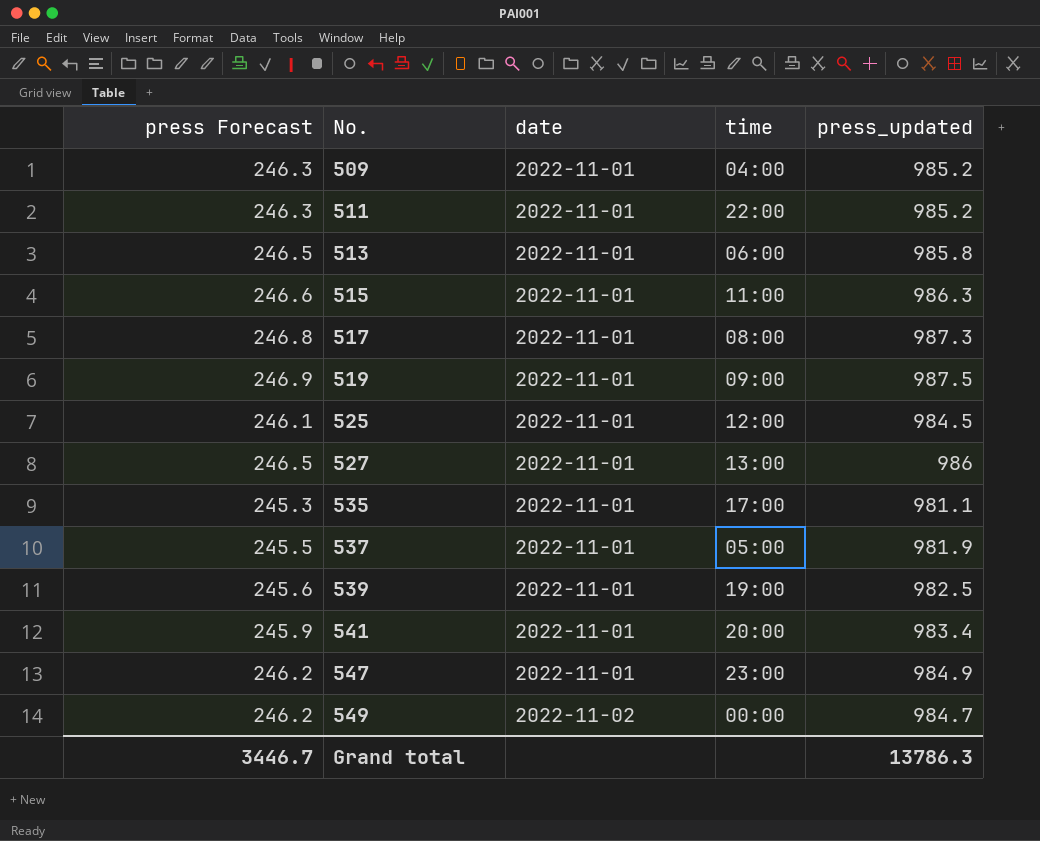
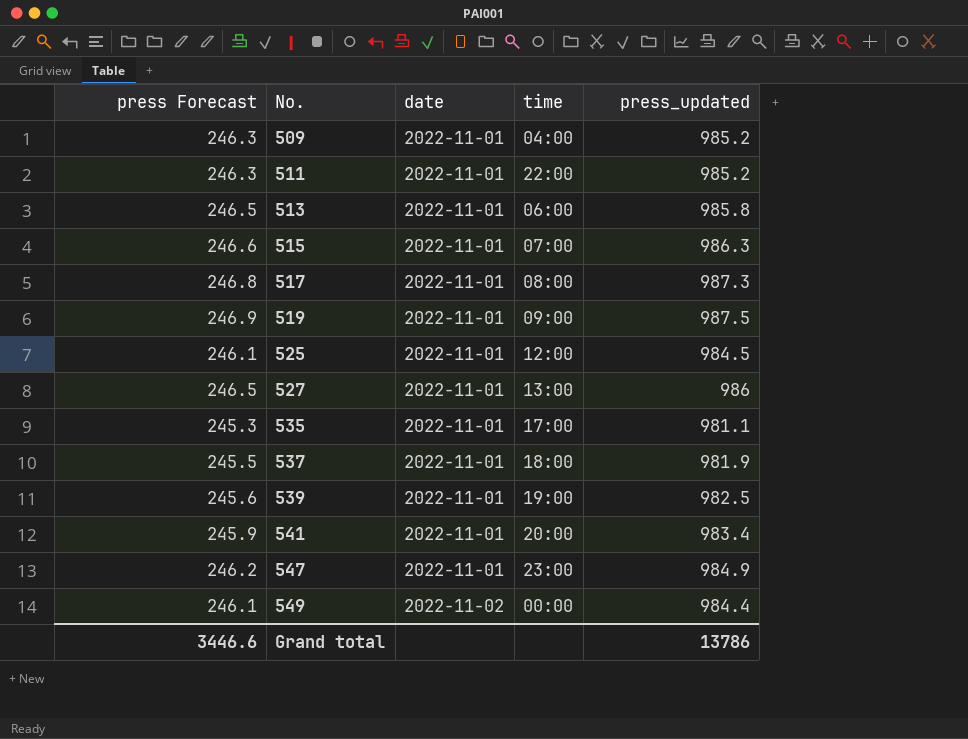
515 | time: 11:00 -> 07:00
537 | time: 05:00 -> 18:00
549 | press Forecast: 246.2 -> 246.1
549 | press_updated: 984.7 -> 984.4
Grand total | press Forecast: 3446.7 -> 3446.6
Grand total | press_updated: 13786.3 -> 13786

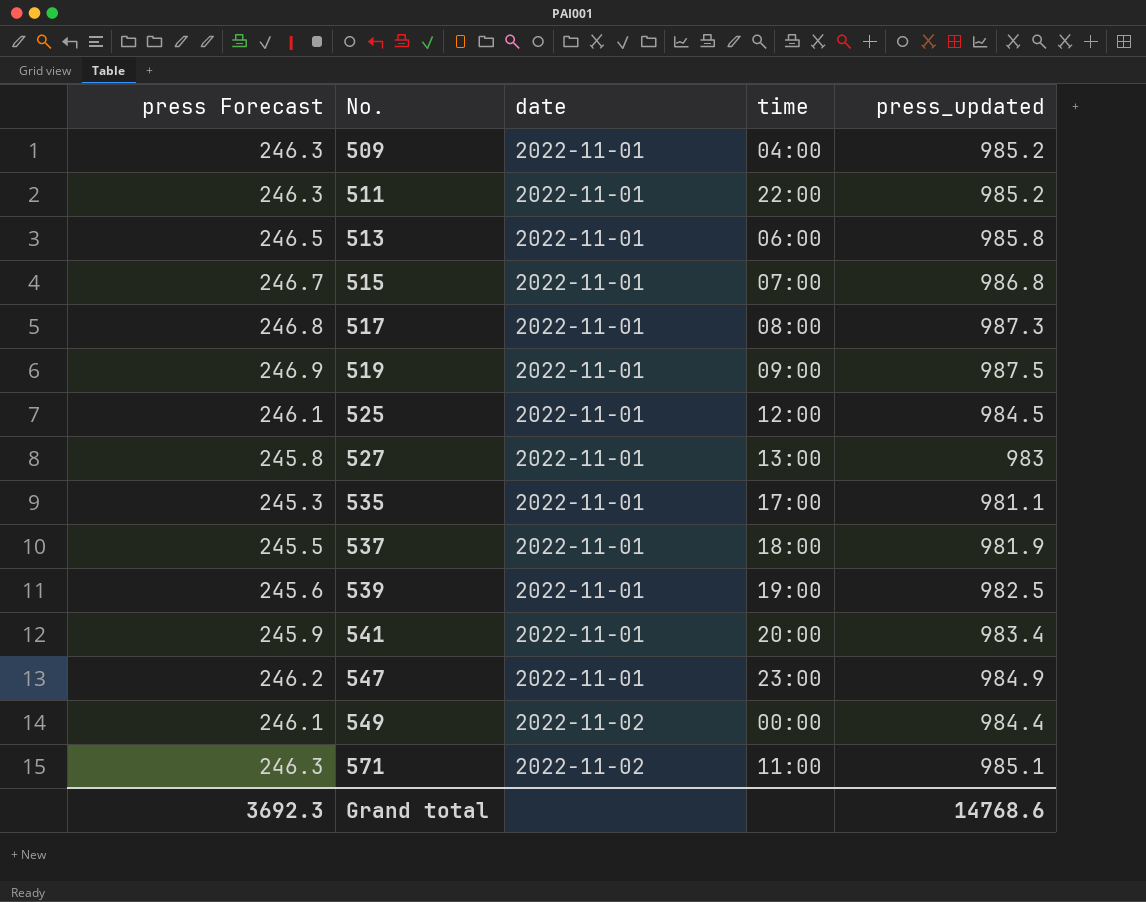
515 | press Forecast: 246.6 -> 246.7
515 | press_updated: 986.3 -> 986.8
527 | press Forecast: 246.5 -> 245.8
527 | press_updated: 986 -> 983
row 571: none -> 246.3 | 2022-11-02 | 11:00 | 985.1
Grand total | press Forecast: 3446.6 -> 3692.3
Grand total | press_updated: 13786 -> 14768.6

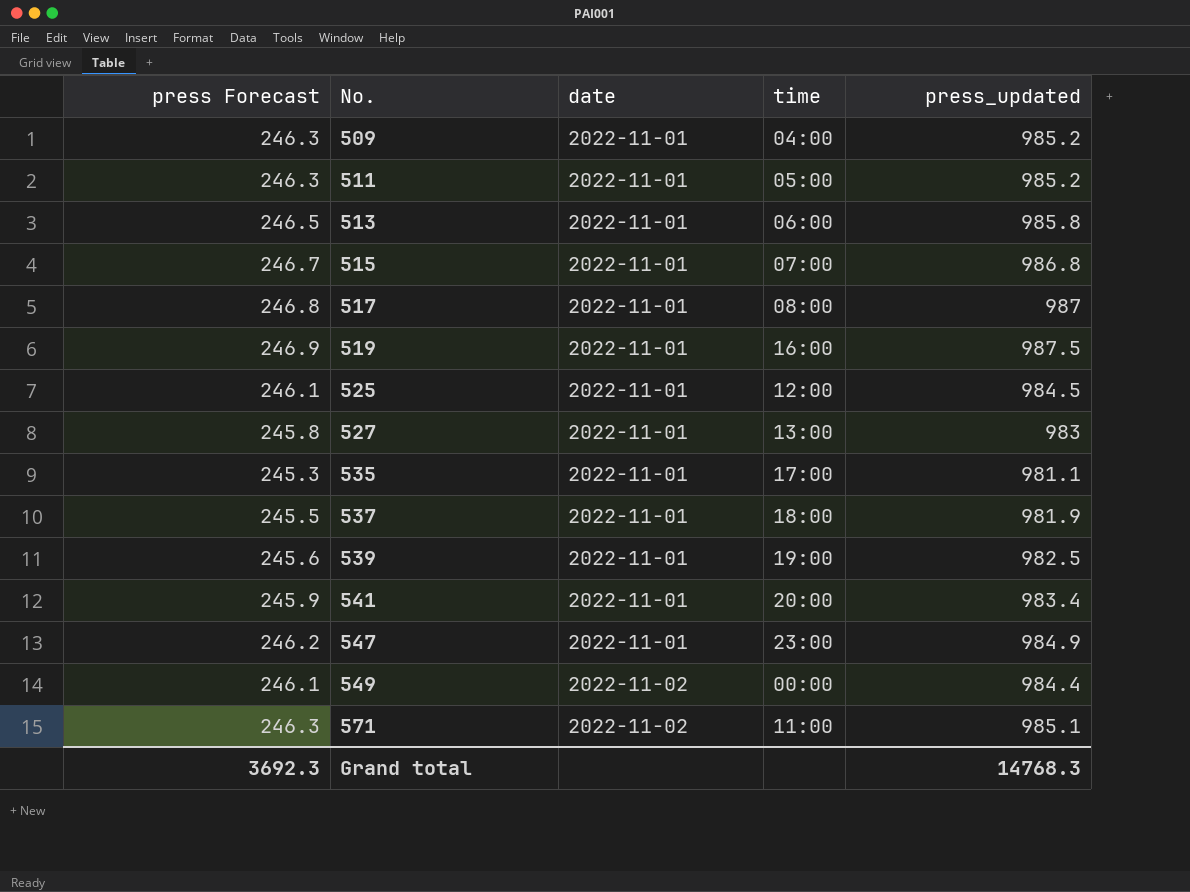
511 | time: 22:00 -> 05:00
517 | press_updated: 987.3 -> 987
519 | time: 09:00 -> 16:00
Grand total | press_updated: 14768.6 -> 14768.3

